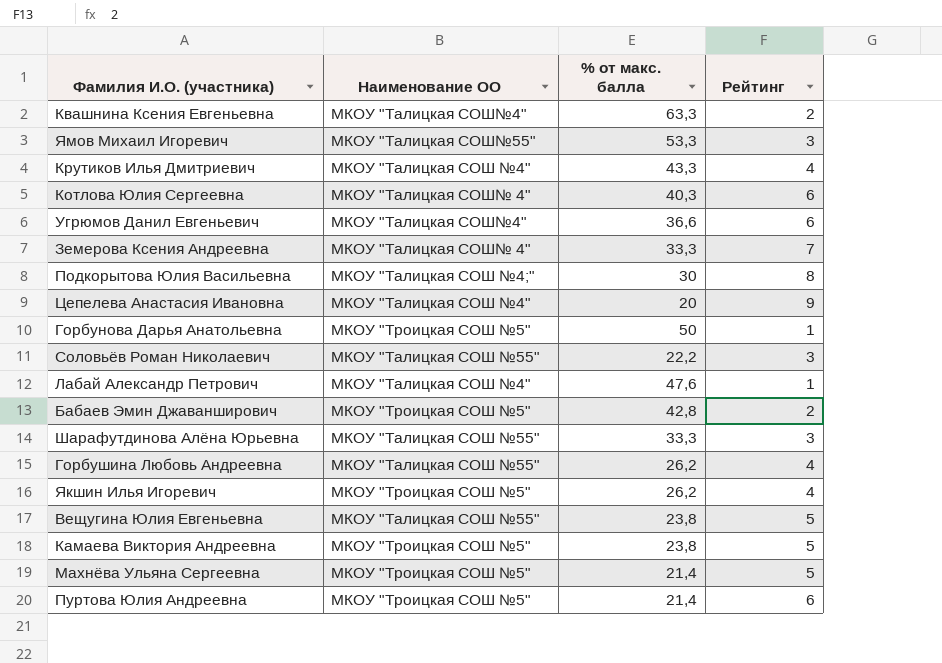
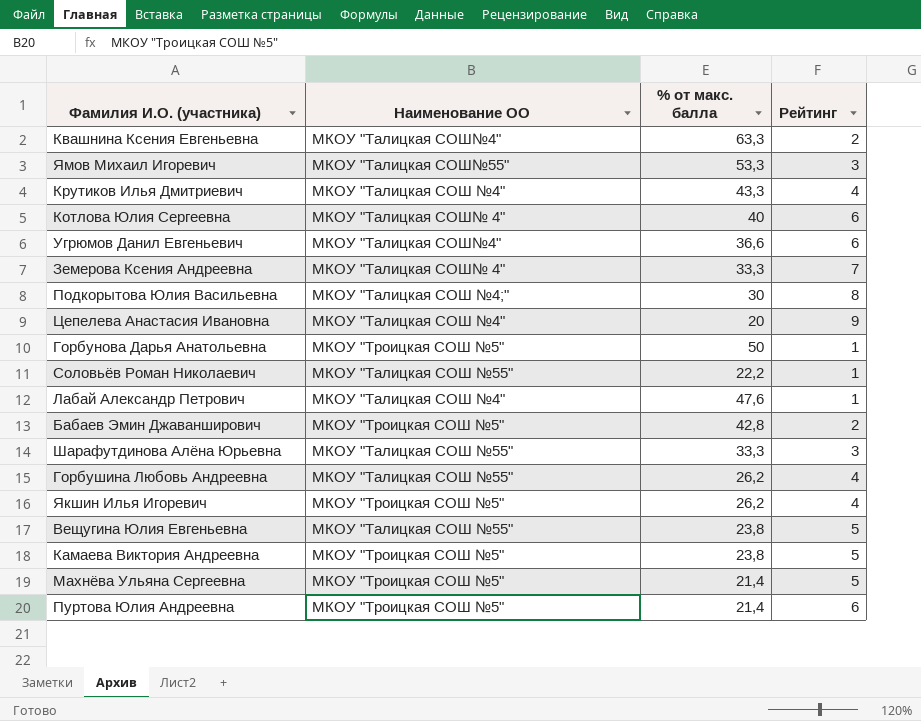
Котлова Юлия Сергеевна | % от макс. балла: 40,3 -> 40
Соловьёв Роман Николаевич | Рейтинг: 3 -> 1

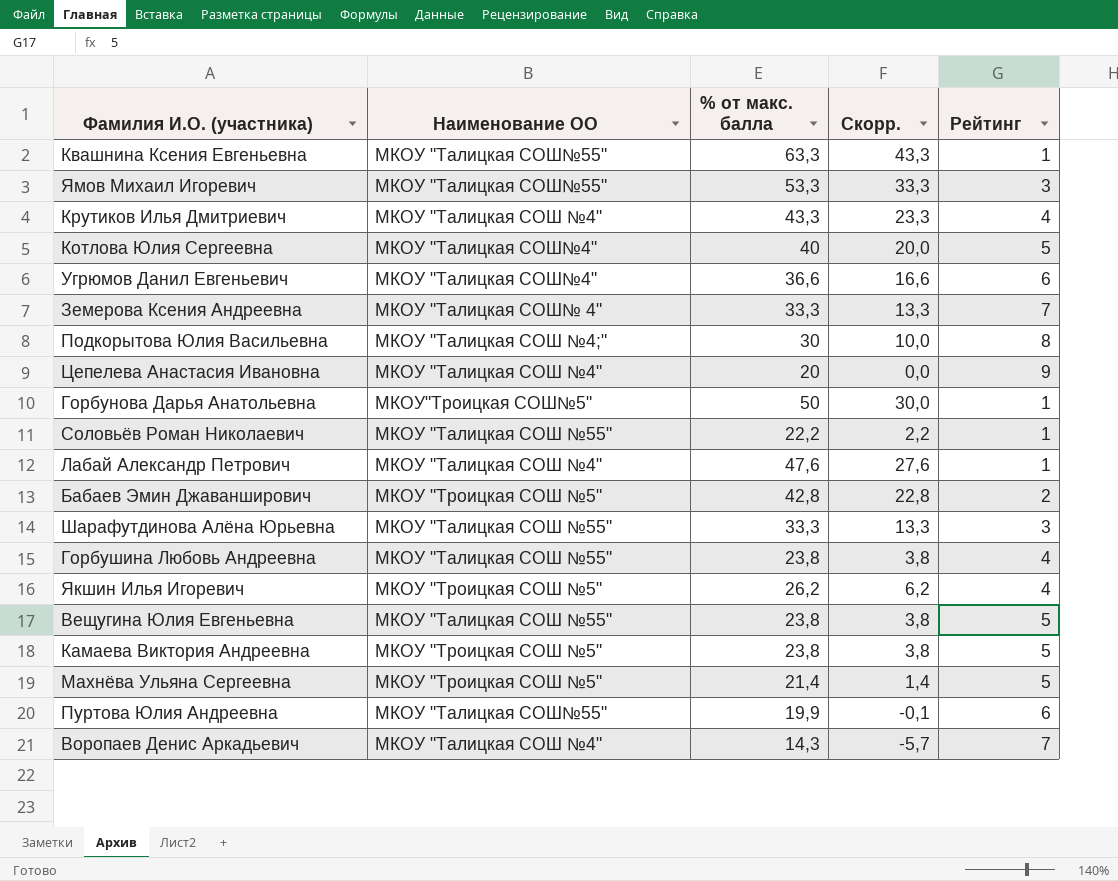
column Скорр. | formula: none -> [% от макс. балла] - 20
Квашнина Ксения Евгеньевна | Наименование ОО: МКОУ "Талицкая СОШ№4" -> МКОУ "Талицкая СОШ№55"
Квашнина Ксения Евгеньевна | Рейтинг: 2 -> 1
Котлова Юлия Сергеевна | Наименование ОО: МКОУ "Талицкая СОШ№ 4" -> МКОУ "Талицкая СОШ№4"
Котлова Юлия Сергеевна | Рейтинг: 6 -> 5
Горбунова Дарья Анатольевна | Наименование ОО: МКОУ "Троицкая СОШ №5" -> МКОУ"Троицкая СОШ№5"
Горбушина Любовь Андреевна | % от макс. балла: 26,2 -> 23,8
Пуртова Юлия Андреевна | Наименование ОО: МКОУ "Троицкая СОШ №5" -> МКОУ "Талицкая СОШ№55"
Пуртова Юлия Андреевна | % от макс. балла: 21,4 -> 19,9
row Воропаев Денис Аркадьевич: none -> МКОУ "Талицкая СОШ №4" | 14,3 | -5,7 | 7

